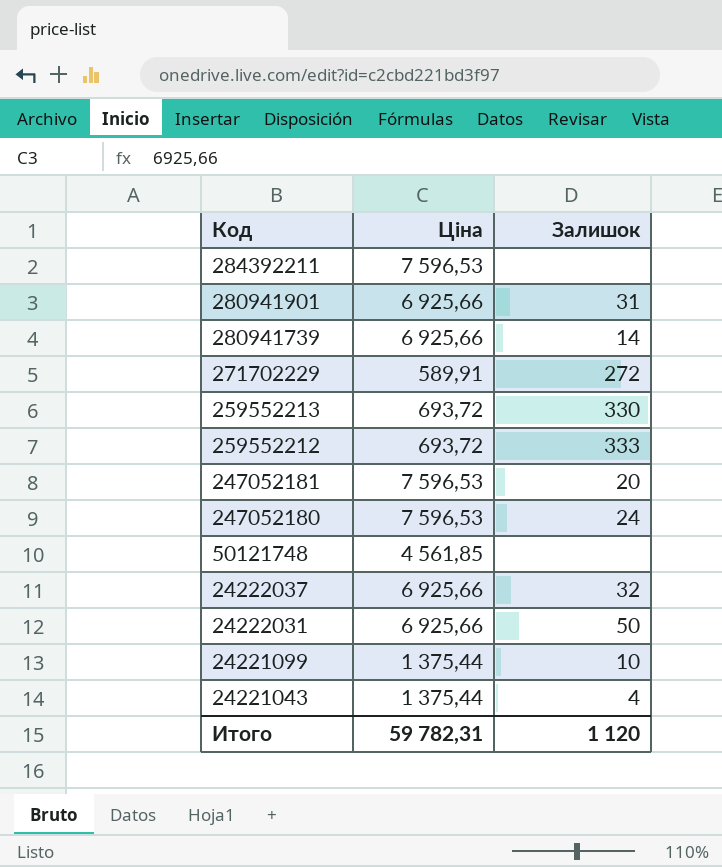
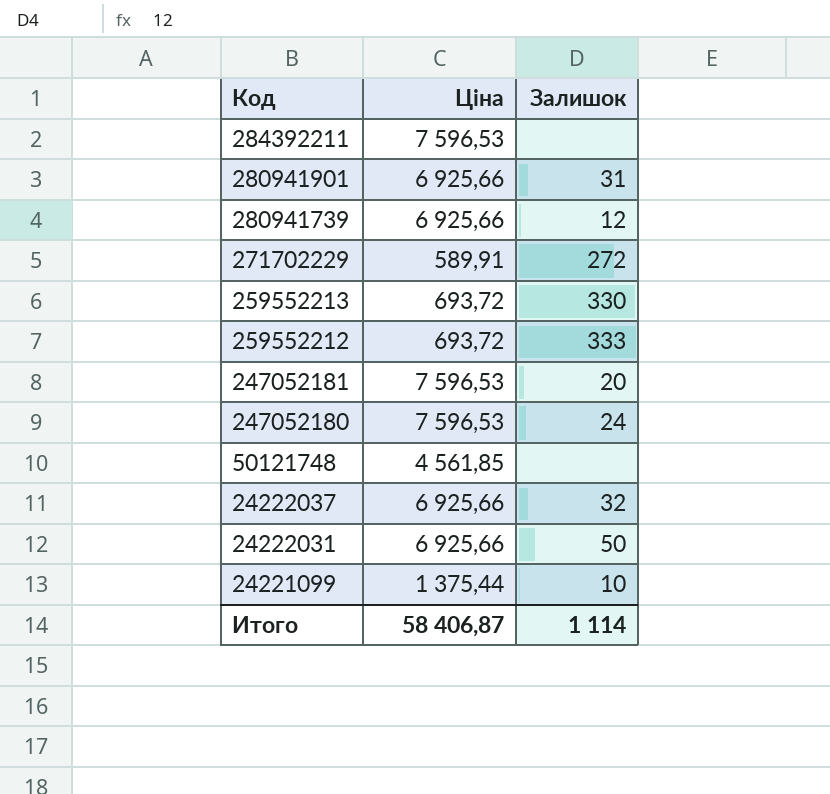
row 24221043: 1 375,44 | 4 -> none
280941739 | Залишок: 14 -> 12
Итого | Ціна: 59 782,31 -> 58 406,87
Итого | Залишок: 1 120 -> 1 114

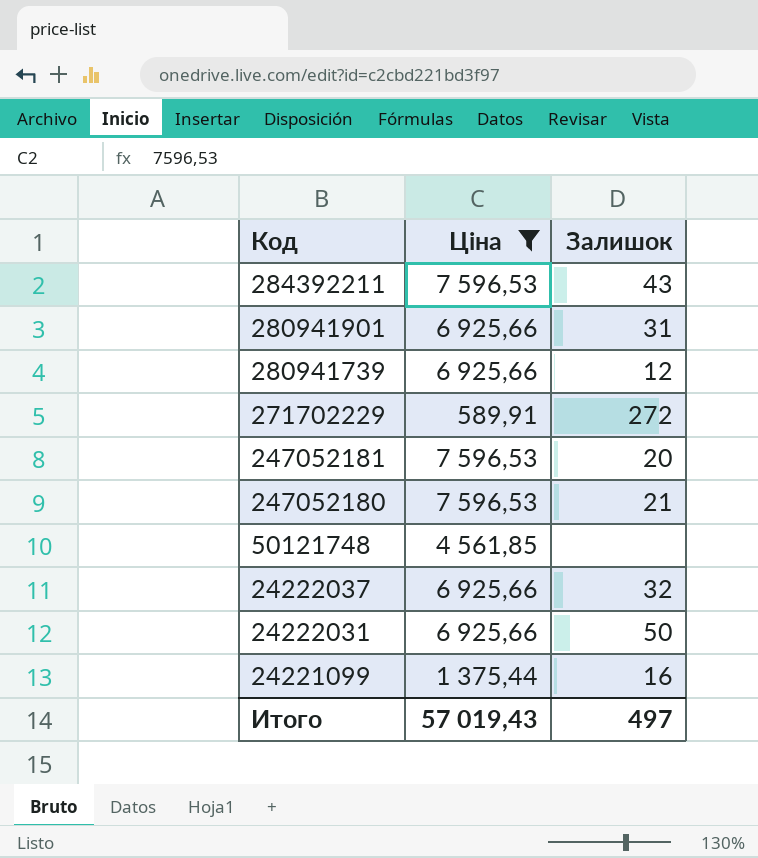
filter: none -> Ціна != 693,72
284392211 | Залишок: none -> 43
247052180 | Залишок: 24 -> 21
24221099 | Залишок: 10 -> 16
Итого | Ціна: 58 406,87 -> 57 019,43
Итого | Залишок: 1 114 -> 497

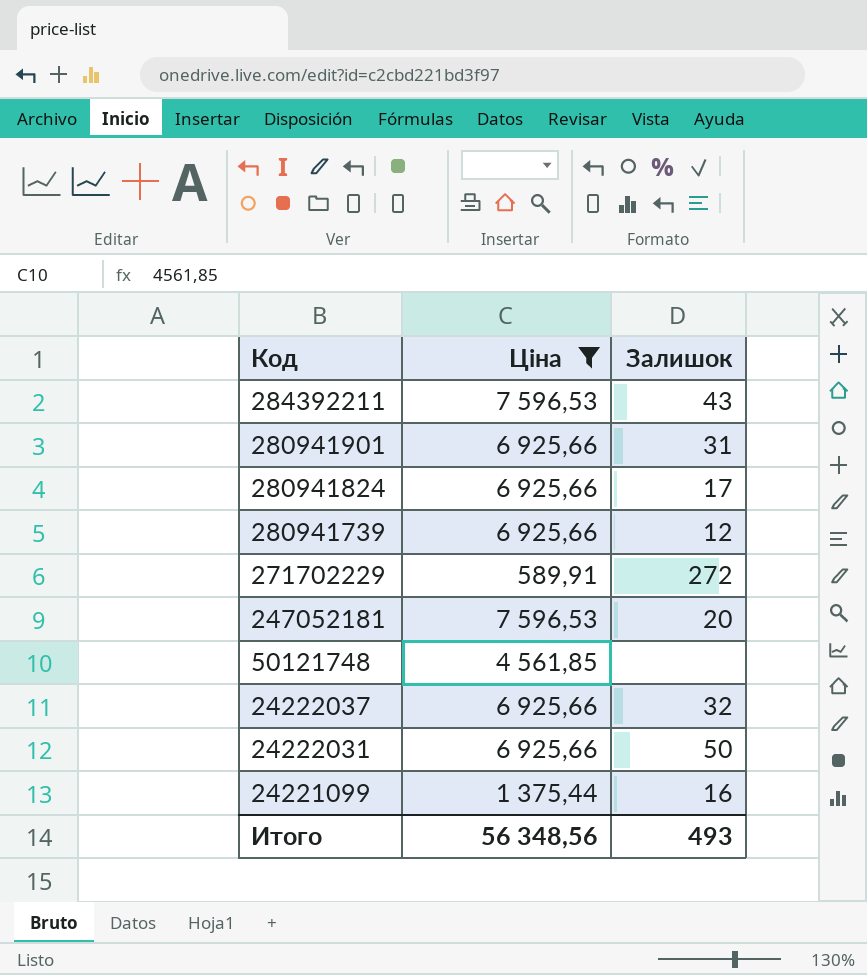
row 247052180: 7 596,53 | 21 -> none
row 280941824: none -> 6 925,66 | 17
Итого | Ціна: 57 019,43 -> 56 348,56
Итого | Залишок: 497 -> 493

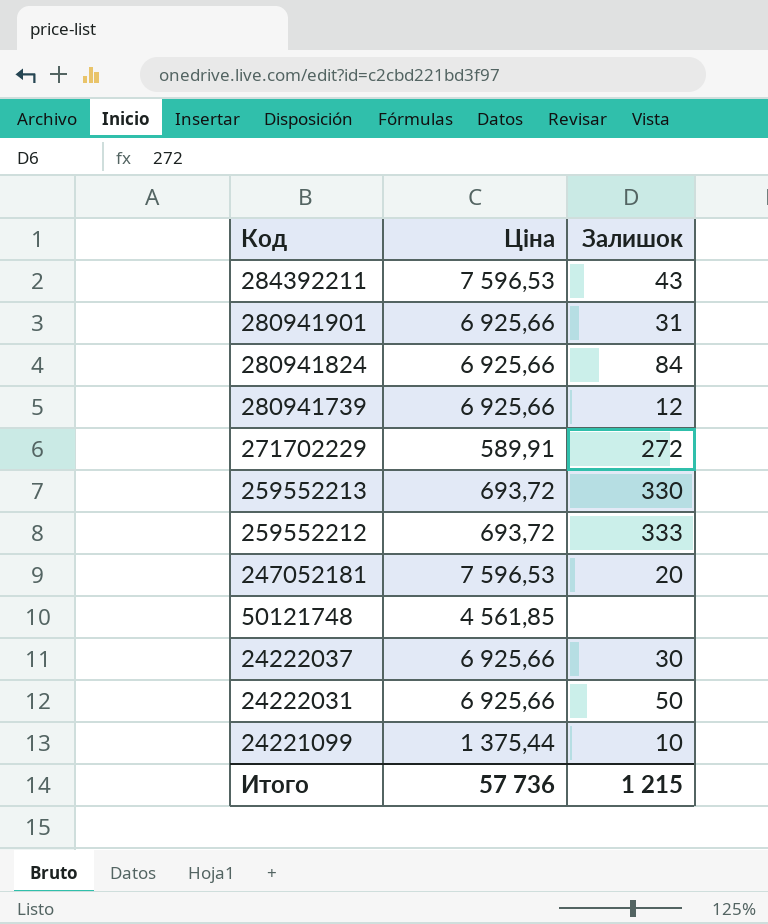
filter: Ціна != 693,72 -> none
280941824 | Залишок: 17 -> 84
24222037 | Залишок: 32 -> 30
24221099 | Залишок: 16 -> 10
Итого | Ціна: 56 348,56 -> 57 736
Итого | Залишок: 493 -> 1 215

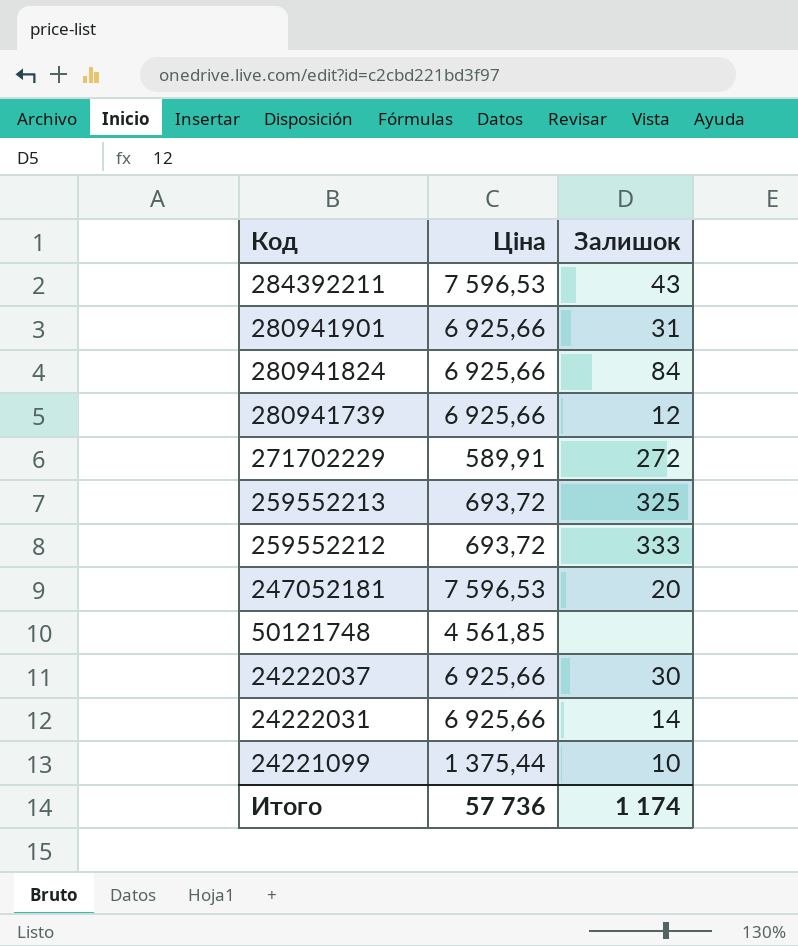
259552213 | Залишок: 330 -> 325
24222031 | Залишок: 50 -> 14
Итого | Залишок: 1 215 -> 1 174

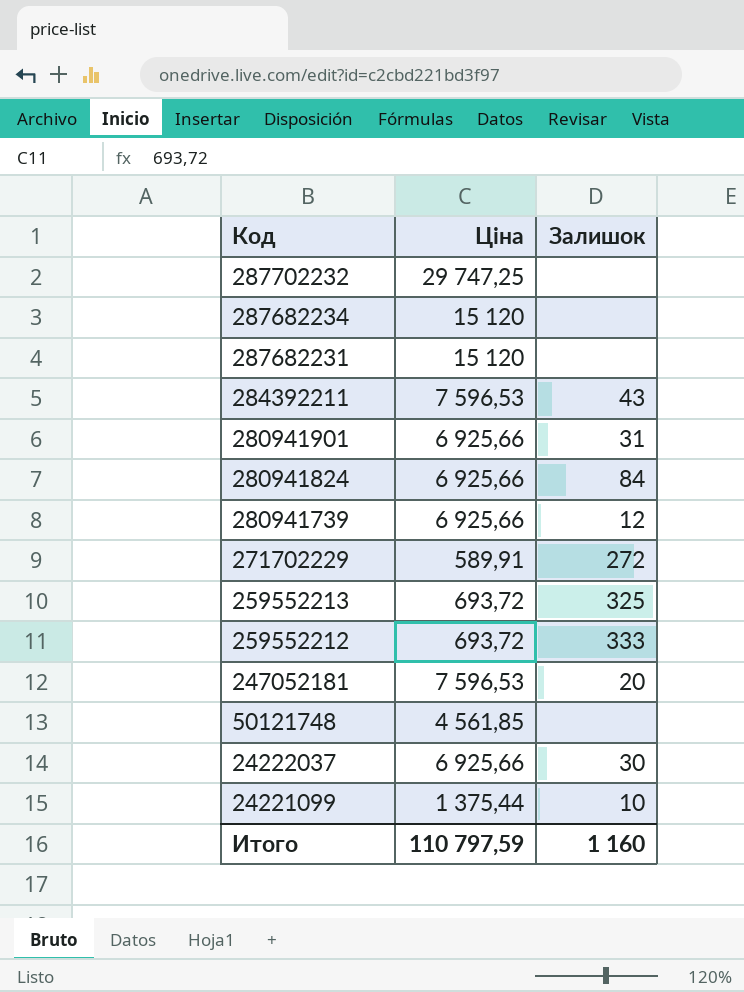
row 24222031: 6 925,66 | 14 -> none
row 287702232: none -> 29 747,25 | none
row 287682234: none -> 15 120 | none
row 287682231: none -> 15 120 | none
Итого | Ціна: 57 736 -> 110 797,59
Итого | Залишок: 1 174 -> 1 160

